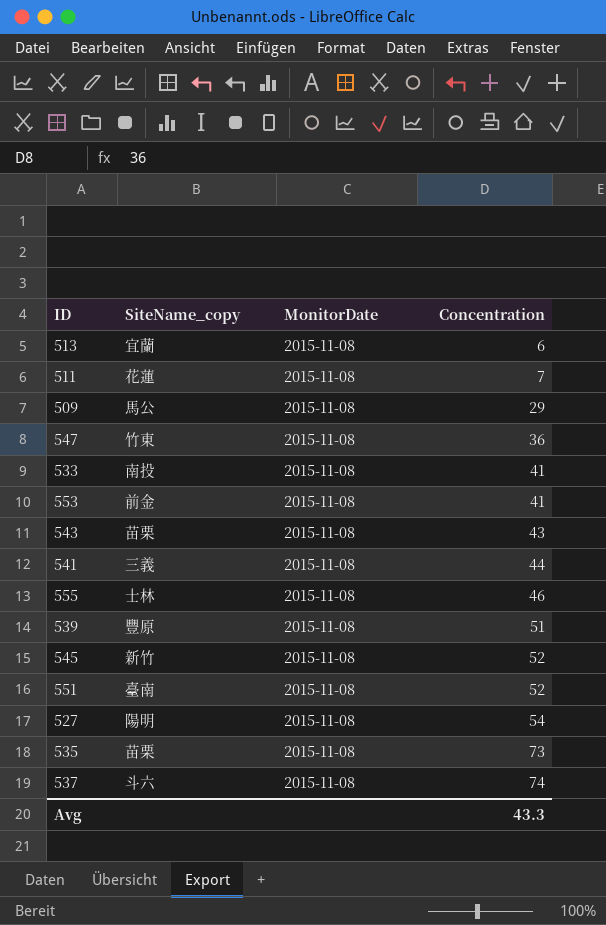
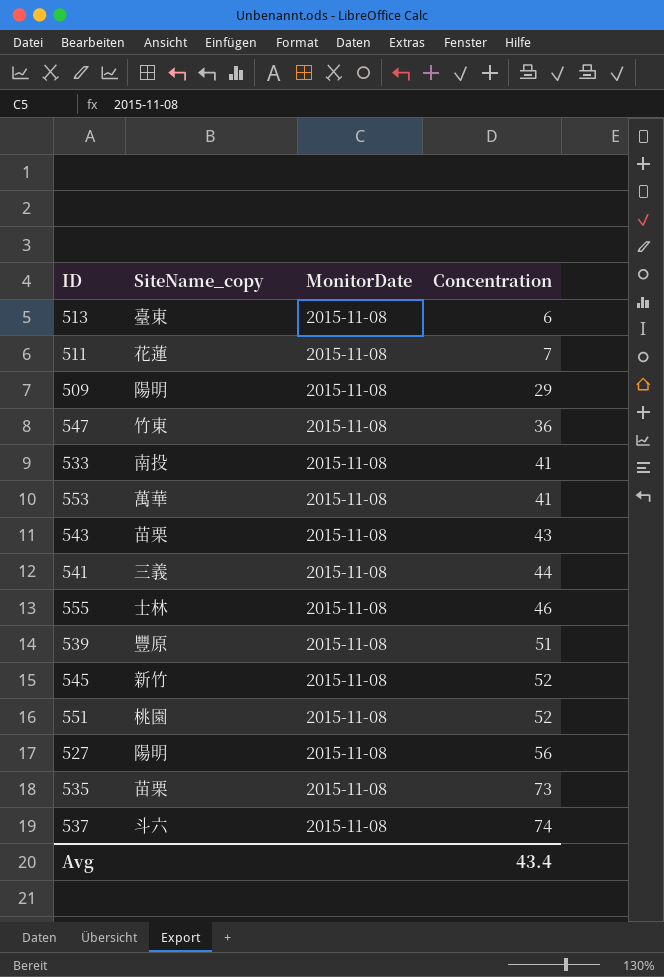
513 | SiteName_copy: 宜蘭 -> 臺東
509 | SiteName_copy: 馬公 -> 陽明
553 | SiteName_copy: 前金 -> 萬華
551 | SiteName_copy: 臺南 -> 桃園
527 | Concentration: 54 -> 56
Avg | Concentration: 43.3 -> 43.4

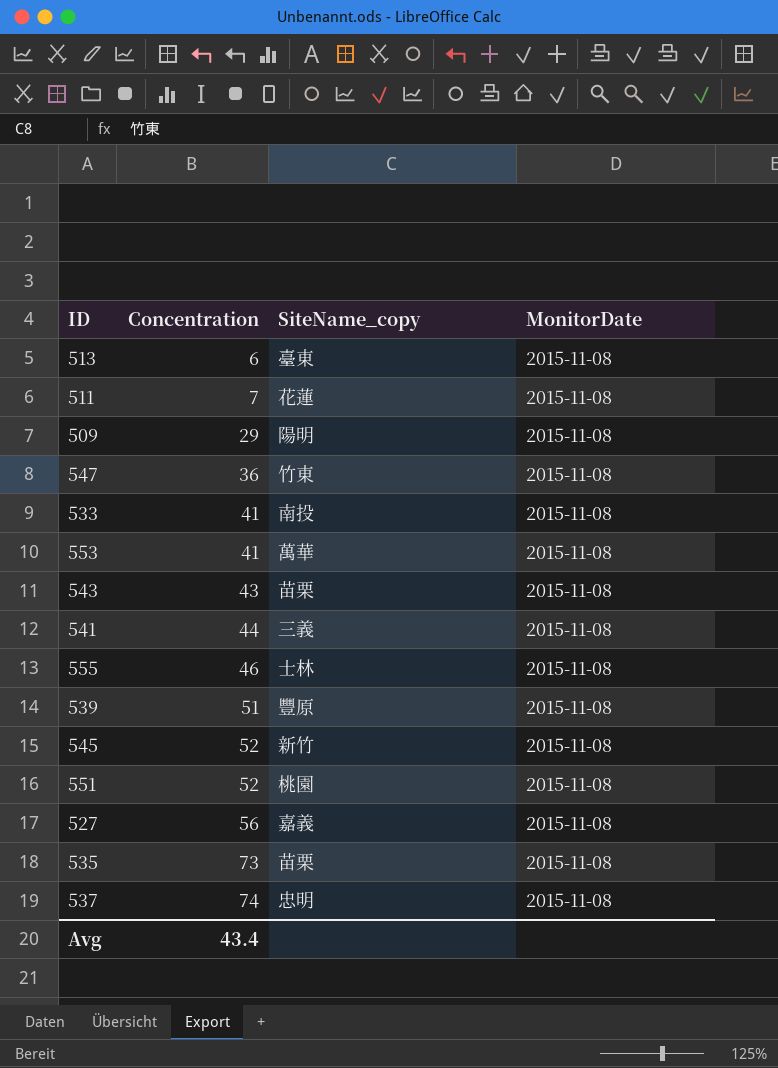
column Concentration | position: 4 -> 2
527 | SiteName_copy: 陽明 -> 嘉義
537 | SiteName_copy: 斗六 -> 忠明

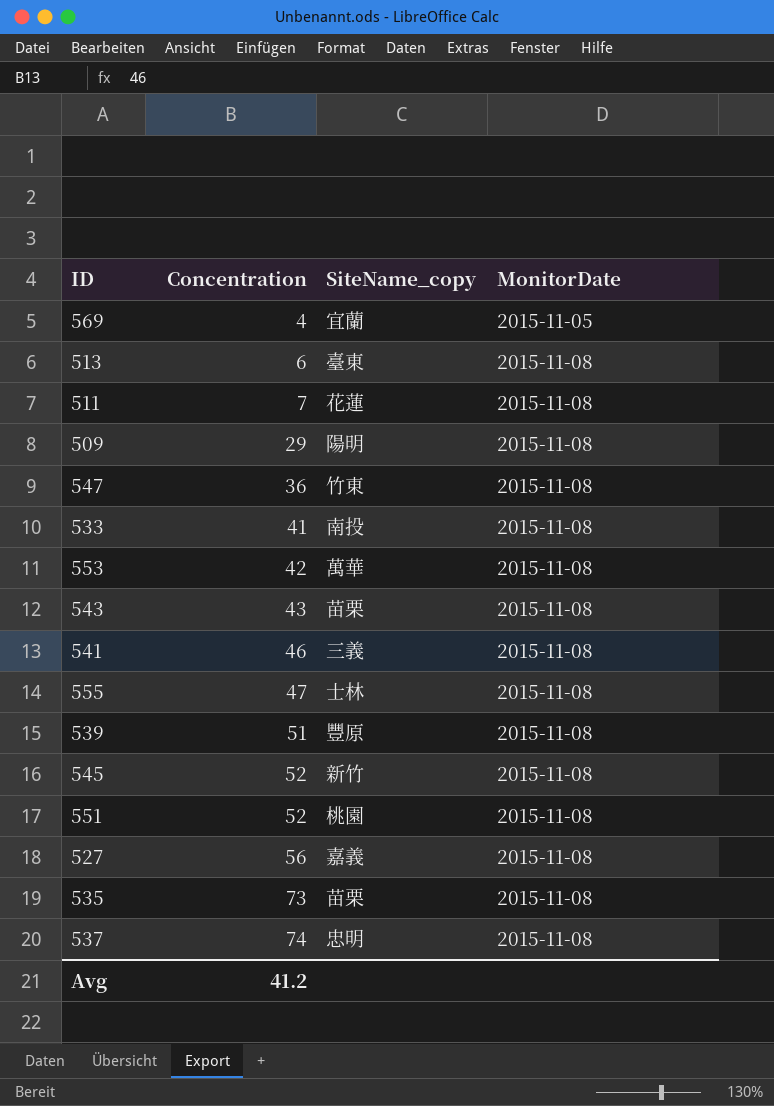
row 569: none -> 4 | 宜蘭 | 2015-11-05
553 | Concentration: 41 -> 42
541 | Concentration: 44 -> 46
555 | Concentration: 46 -> 47
Avg | Concentration: 43.4 -> 41.2

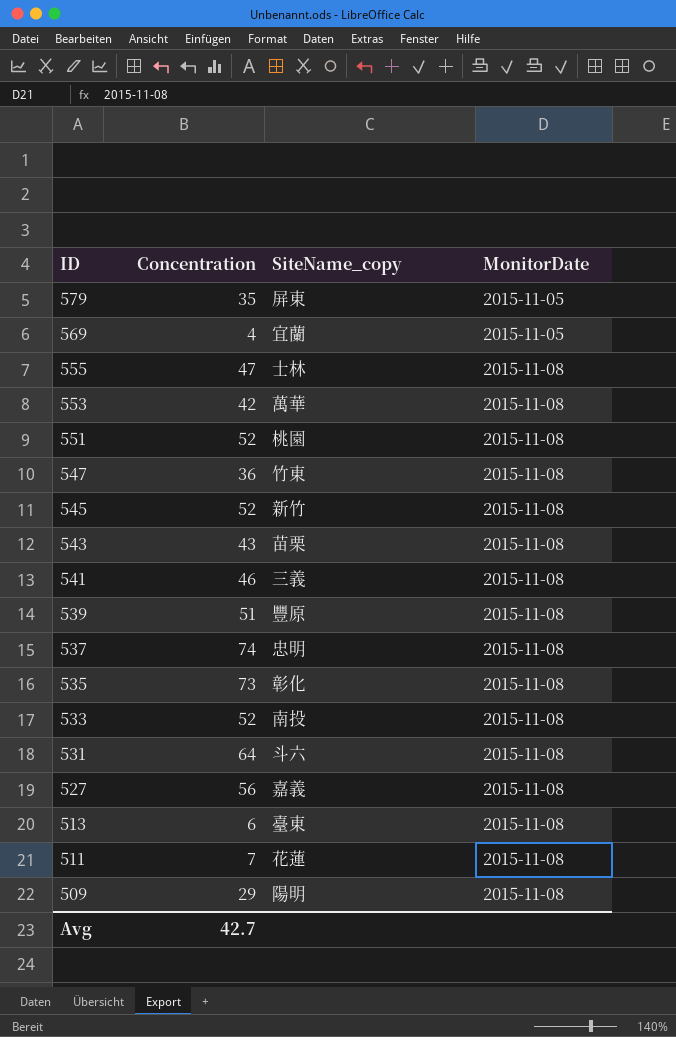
row order: Concentration ascending -> ID descending
row 579: none -> 35 | 屏東 | 2015-11-05
535 | SiteName_copy: 苗栗 -> 彰化
533 | Concentration: 41 -> 52
row 531: none -> 64 | 斗六 | 2015-11-08
Avg | Concentration: 41.2 -> 42.7

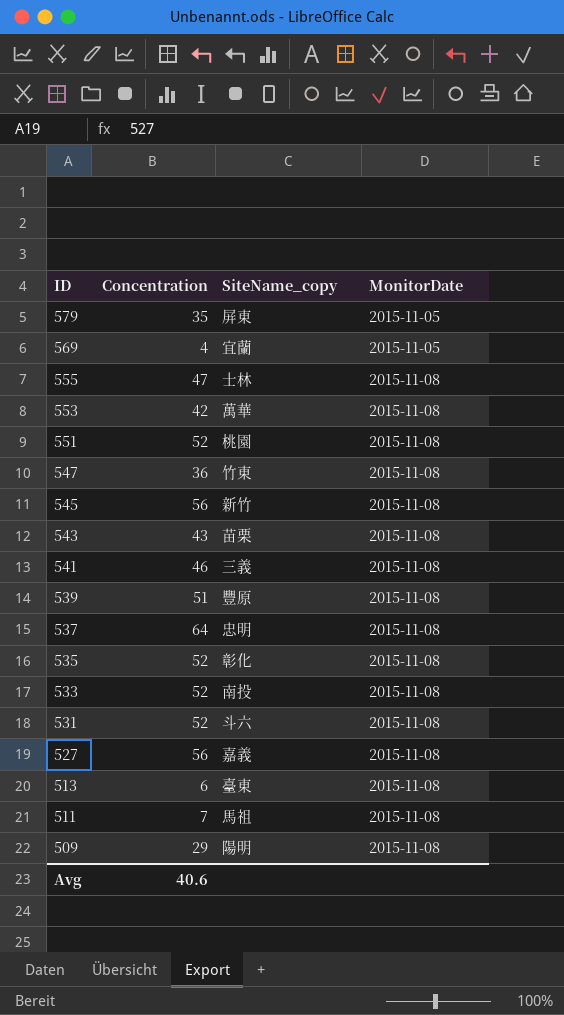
545 | Concentration: 52 -> 56
537 | Concentration: 74 -> 64
535 | Concentration: 73 -> 52
531 | Concentration: 64 -> 52
511 | SiteName_copy: 花蓮 -> 馬祖
Avg | Concentration: 42.7 -> 40.6

